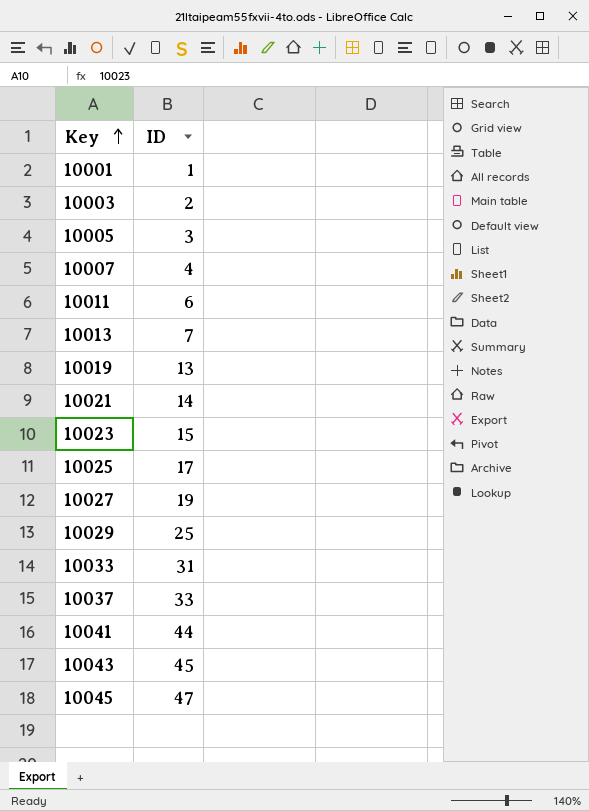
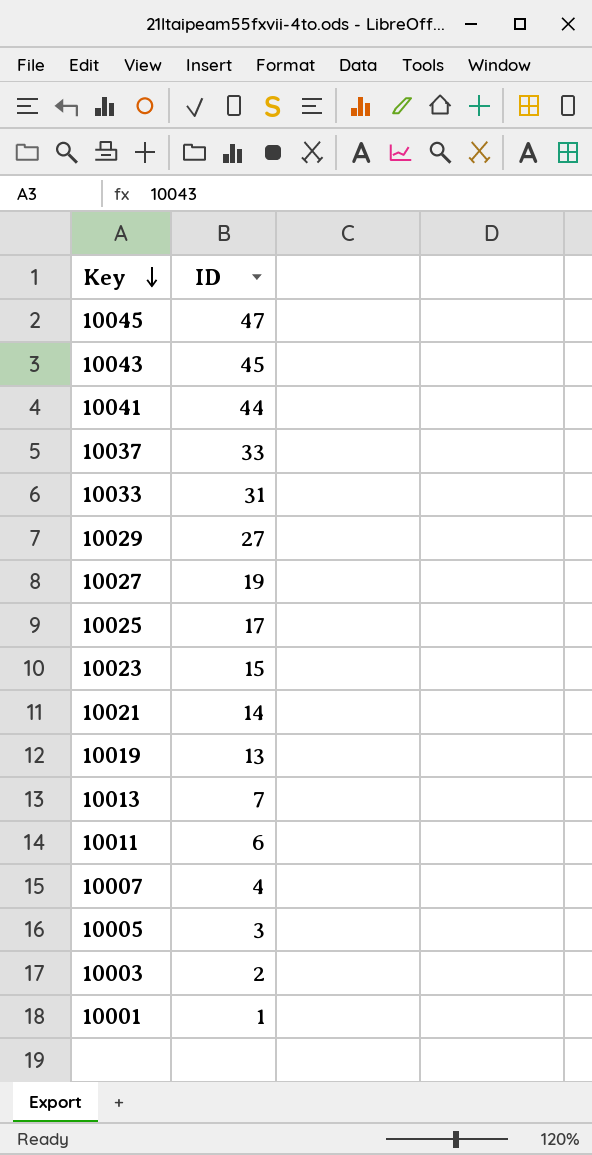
row order: Key ascending -> Key descending
10029 | ID: 25 -> 27

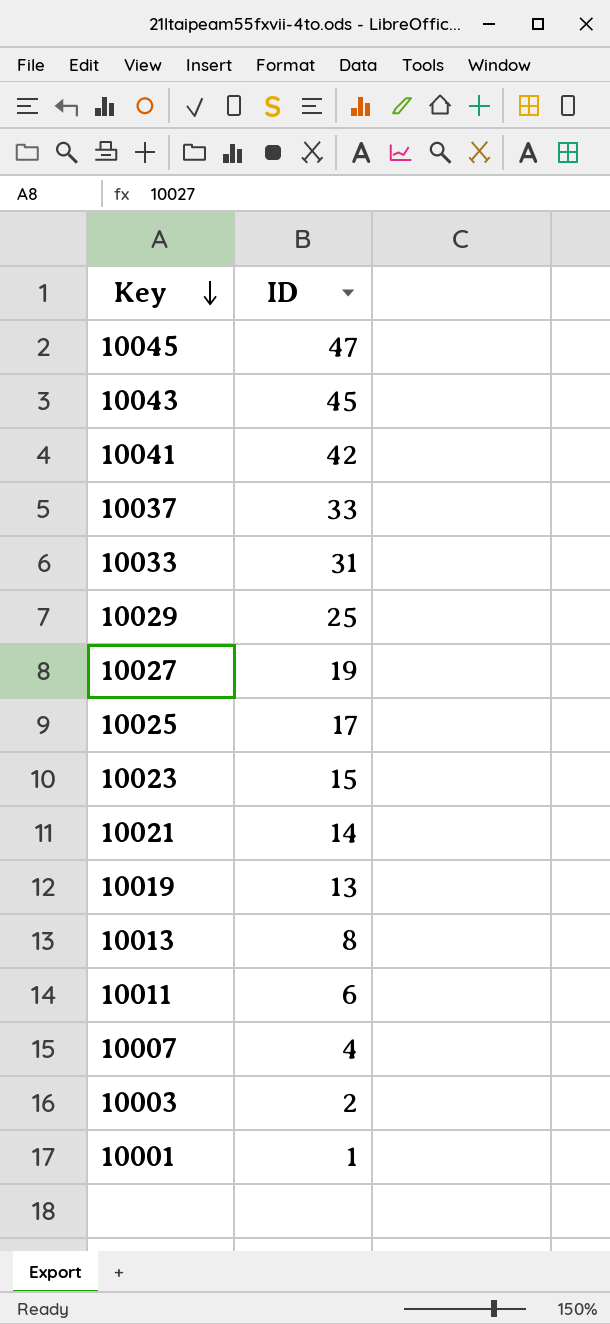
row 10005: 3 -> none
10041 | ID: 44 -> 42
10029 | ID: 27 -> 25
10013 | ID: 7 -> 8

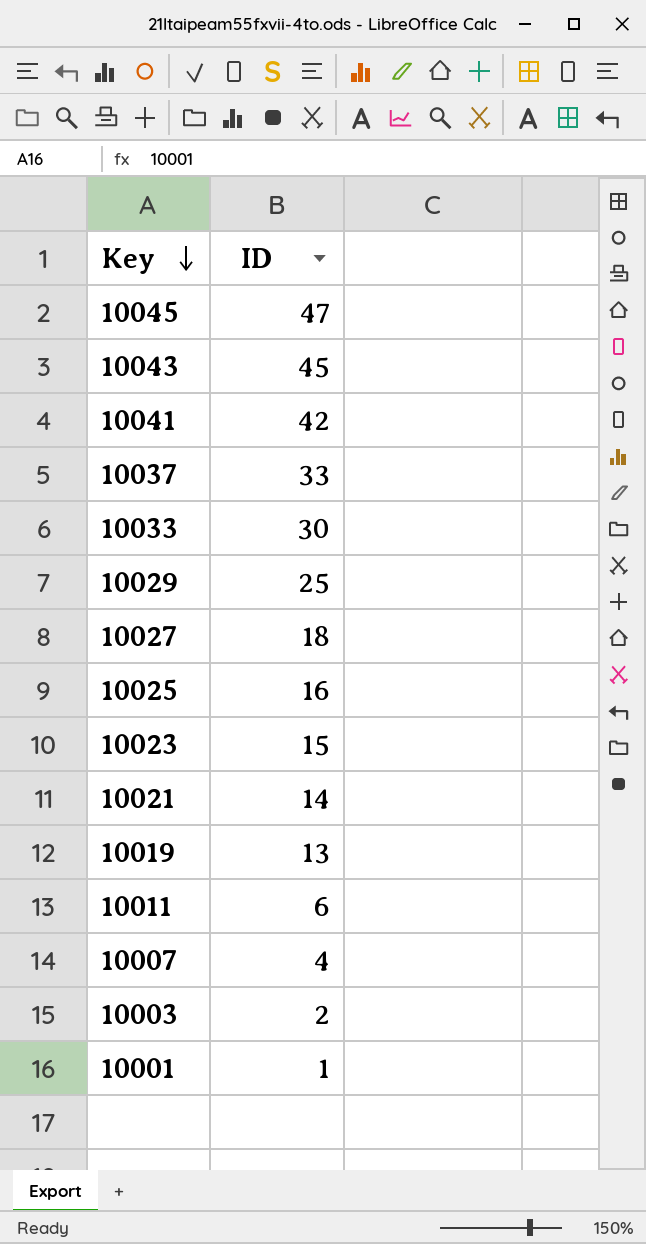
row 10013: 8 -> none
10033 | ID: 31 -> 30
10027 | ID: 19 -> 18
10025 | ID: 17 -> 16

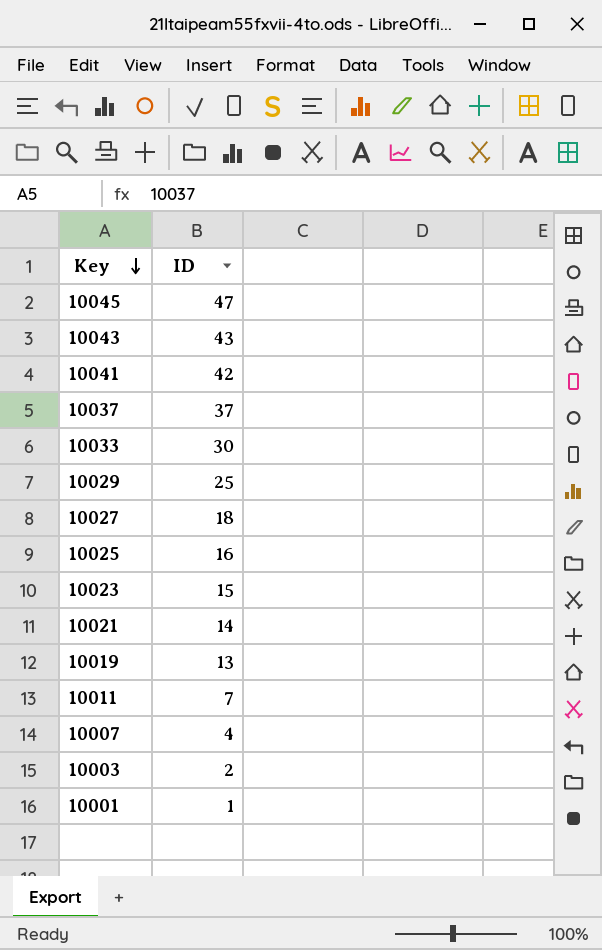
10043 | ID: 45 -> 43
10037 | ID: 33 -> 37
10011 | ID: 6 -> 7

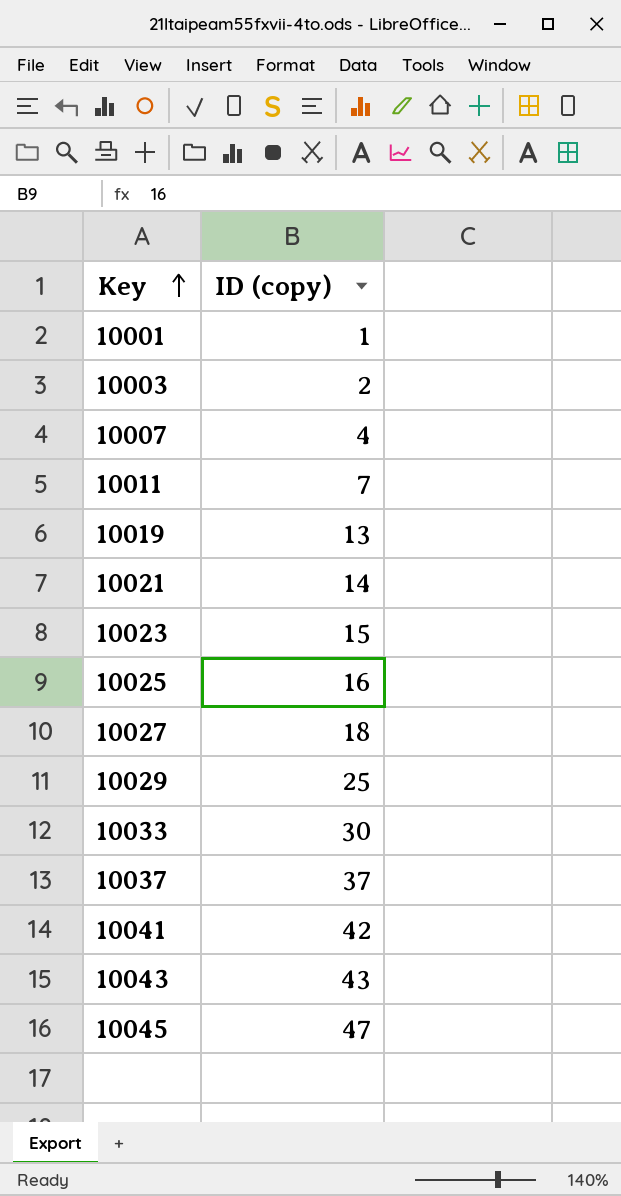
row order: Key descending -> Key ascending
column name: ID -> ID (copy)

